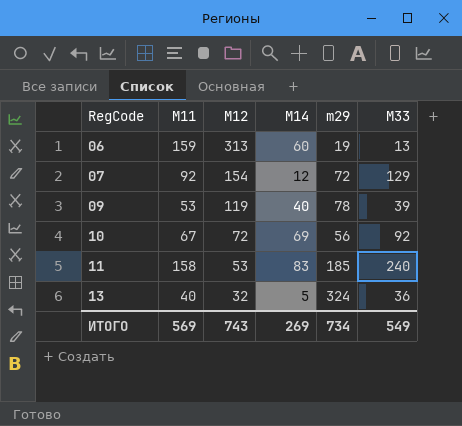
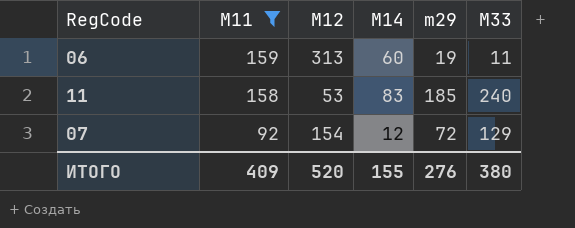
filter: none -> M11 >= 92
row order: RegCode ascending -> M11 descending
06 | M33: 13 -> 11
ИТОГО | M11: 569 -> 409
ИТОГО | M12: 743 -> 520
ИТОГО | M14: 269 -> 155
ИТОГО | m29: 734 -> 276
ИТОГО | M33: 549 -> 380

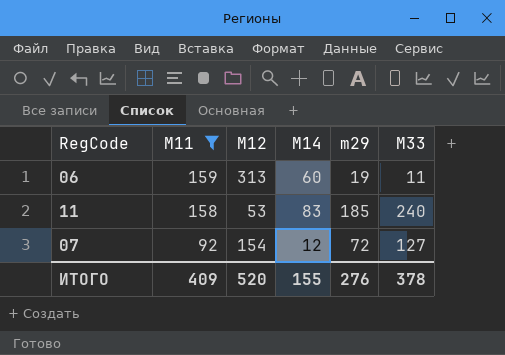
07 | M33: 129 -> 127
ИТОГО | M33: 380 -> 378

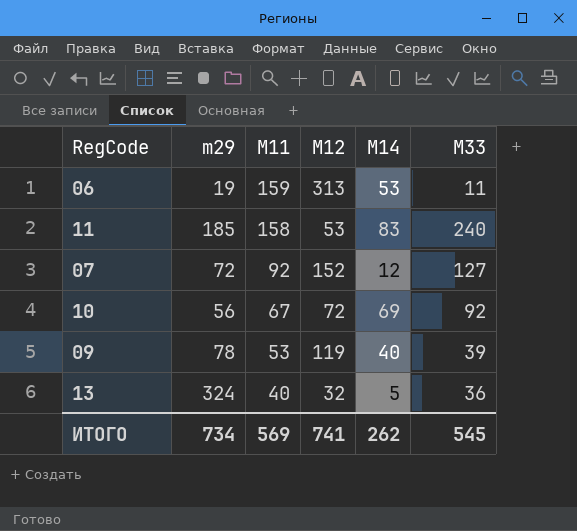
filter: M11 >= 92 -> none
column m29 | position: 5 -> 2
06 | M14: 60 -> 53
07 | M12: 154 -> 152
ИТОГО | m29: 276 -> 734
ИТОГО | M11: 409 -> 569
ИТОГО | M12: 520 -> 741
ИТОГО | M14: 155 -> 262
ИТОГО | M33: 378 -> 545

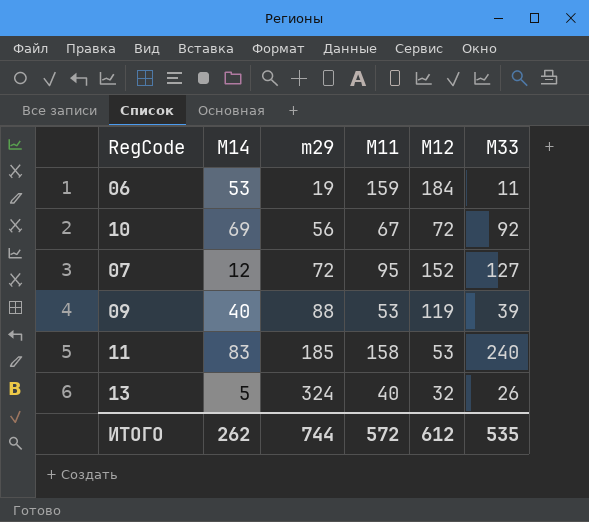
row order: M11 descending -> m29 ascending
column M14 | position: 5 -> 2
06 | M12: 313 -> 184
07 | M11: 92 -> 95
09 | m29: 78 -> 88
13 | M33: 36 -> 26
ИТОГО | m29: 734 -> 744
ИТОГО | M11: 569 -> 572
ИТОГО | M12: 741 -> 612
ИТОГО | M33: 545 -> 535

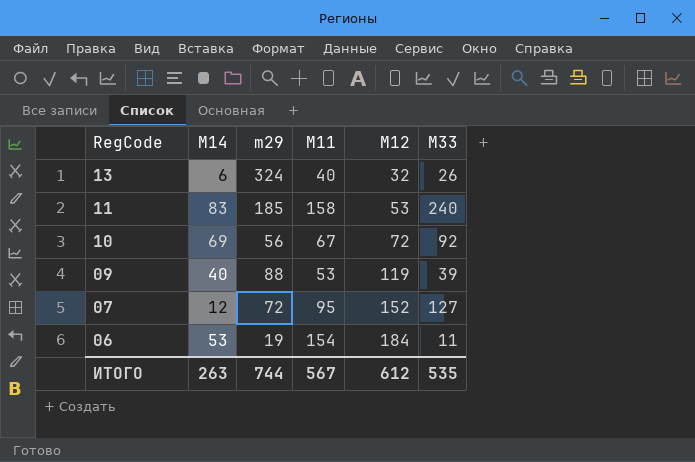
row order: m29 ascending -> RegCode descending
13 | M14: 5 -> 6
06 | M11: 159 -> 154
ИТОГО | M14: 262 -> 263
ИТОГО | M11: 572 -> 567

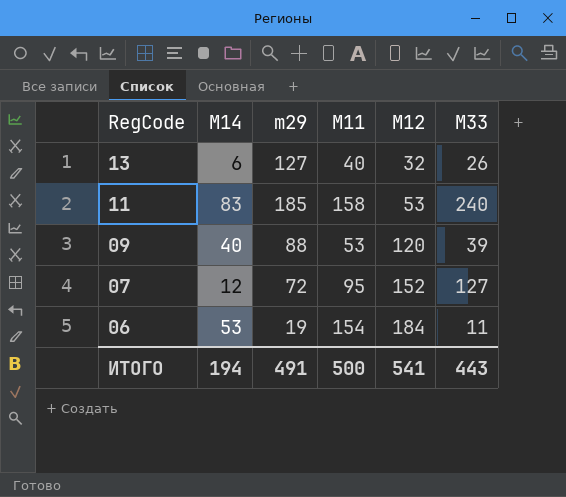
row 10: 69 | 56 | 67 | 72 | 92 -> none
13 | m29: 324 -> 127
09 | M12: 119 -> 120
ИТОГО | M14: 263 -> 194
ИТОГО | m29: 744 -> 491
ИТОГО | M11: 567 -> 500
ИТОГО | M12: 612 -> 541
ИТОГО | M33: 535 -> 443

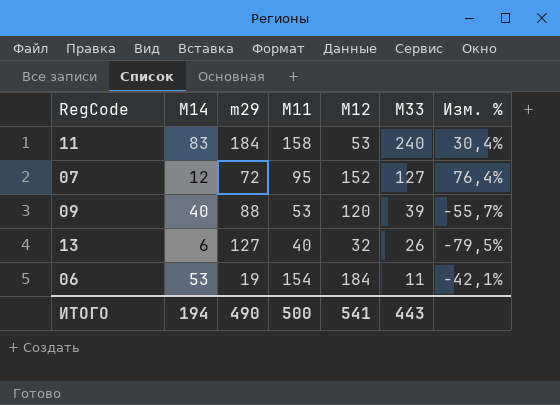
row order: RegCode descending -> M33 descending
column Изм. % | formula: none -> ([M33] - [m29]) / [m29]
11 | m29: 185 -> 184
ИТОГО | m29: 491 -> 490

